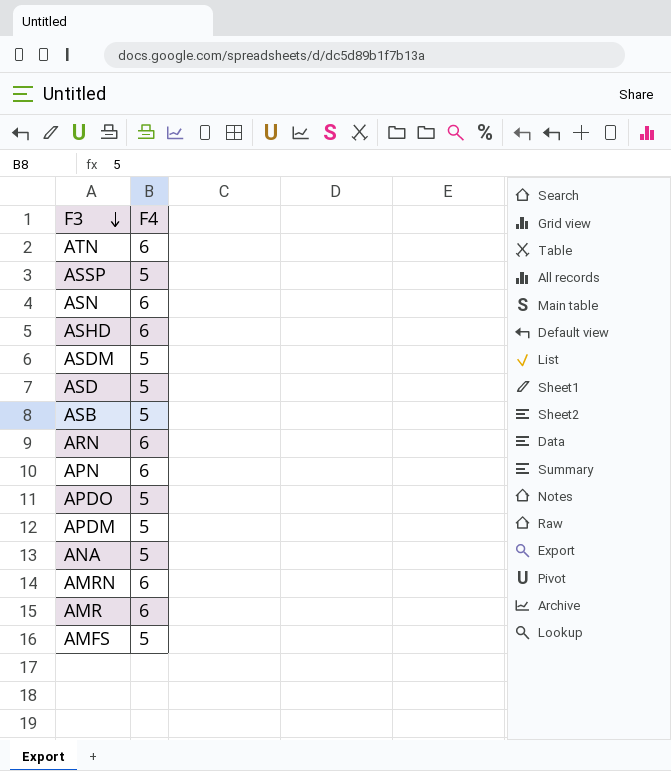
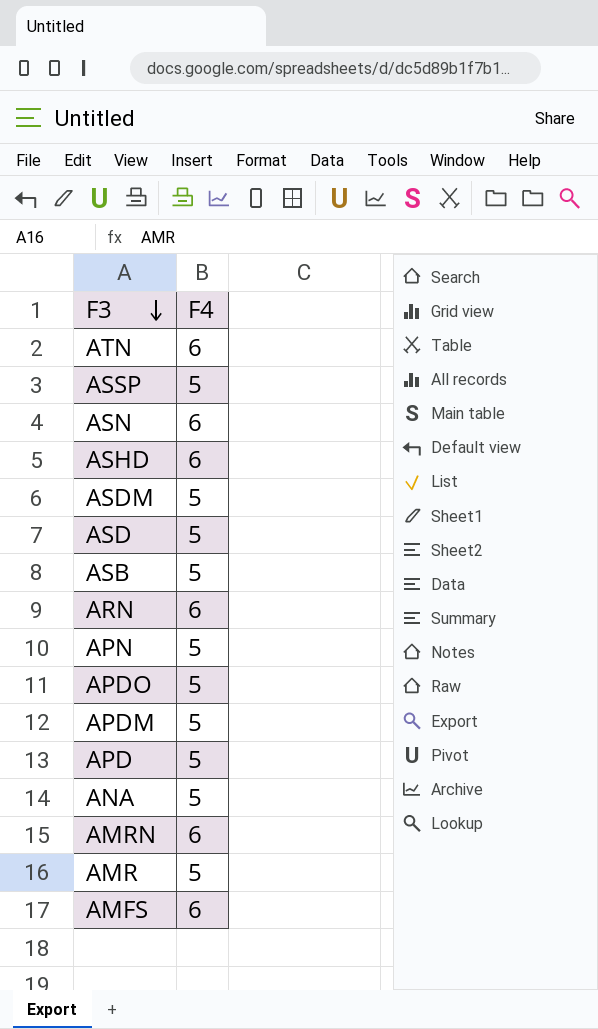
APN | F4: 6 -> 5
row APD: none -> 5
AMR | F4: 6 -> 5
AMFS | F4: 5 -> 6

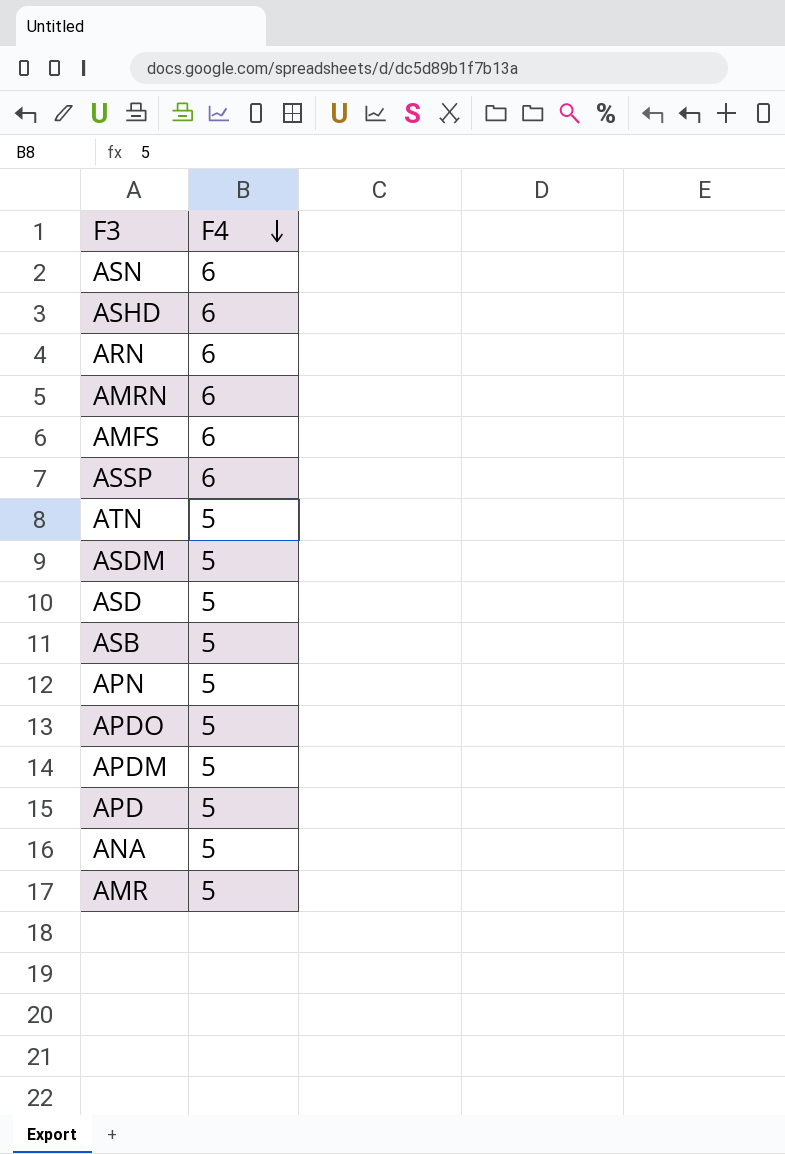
row order: F3 descending -> F4 descending
ASSP | F4: 5 -> 6
ATN | F4: 6 -> 5

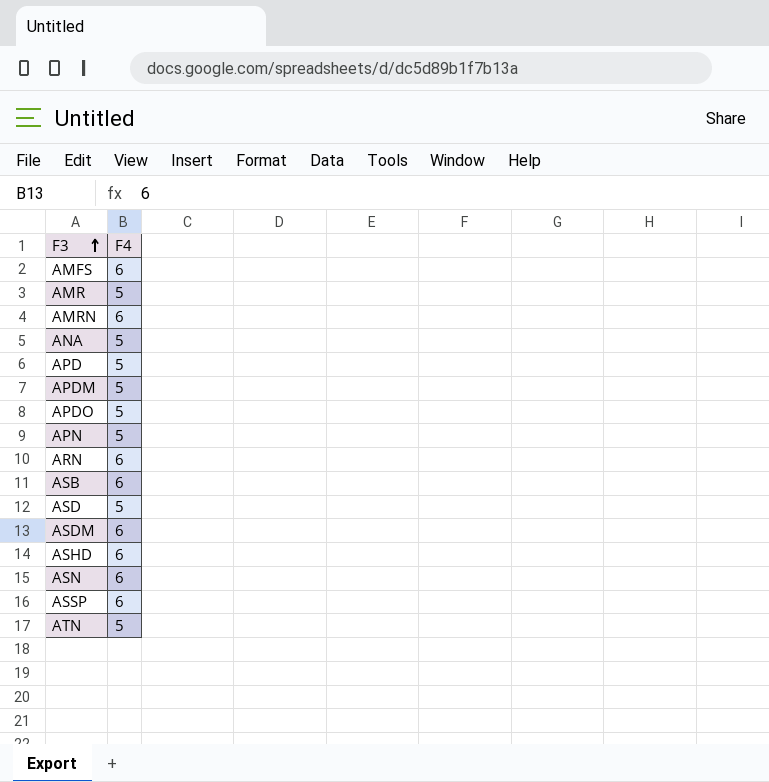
row order: F4 descending -> F3 ascending
ASB | F4: 5 -> 6
ASDM | F4: 5 -> 6

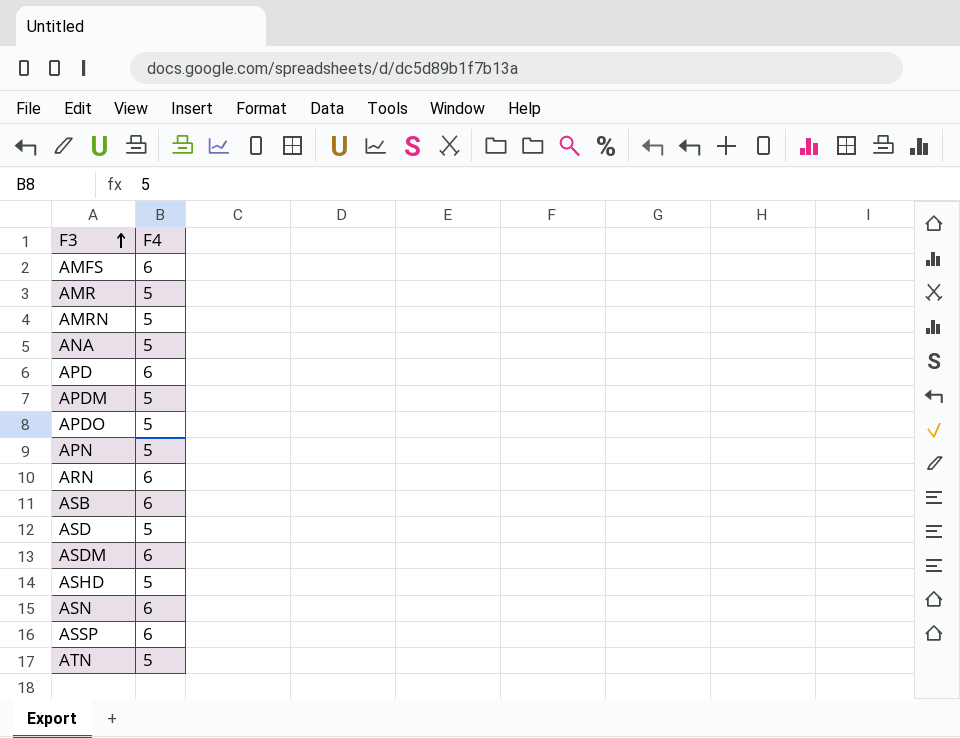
AMRN | F4: 6 -> 5
APD | F4: 5 -> 6
ASHD | F4: 6 -> 5

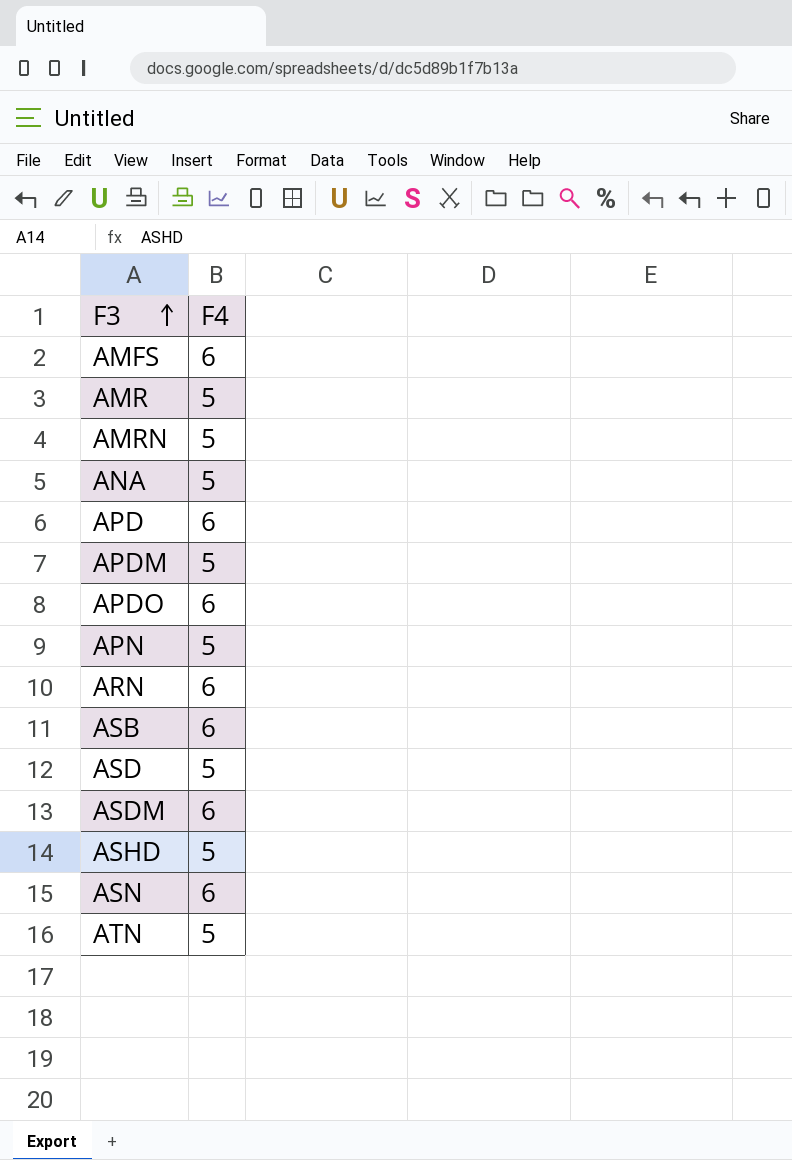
row ASSP: 6 -> none
APDO | F4: 5 -> 6

